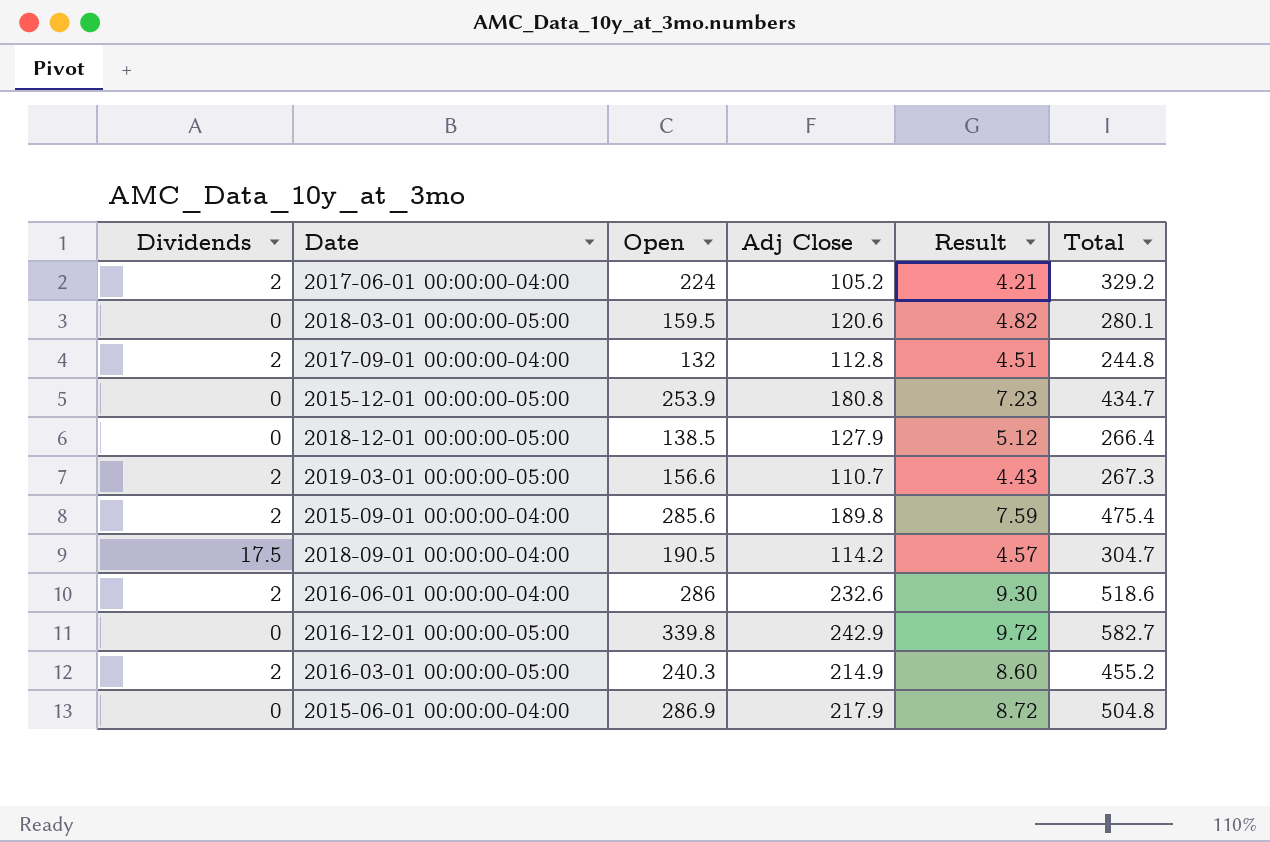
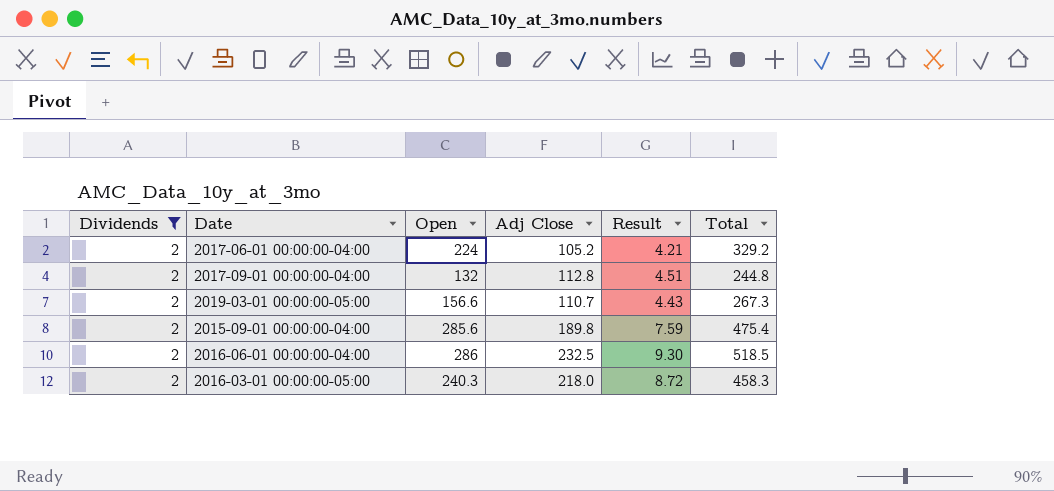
filter: none -> Dividends = 2
2016-06-01 00:00:00-04:00 | Adj Close: 232.6 -> 232.5
2016-06-01 00:00:00-04:00 | Total: 518.6 -> 518.5
2016-03-01 00:00:00-05:00 | Adj Close: 214.9 -> 218.0
2016-03-01 00:00:00-05:00 | Result: 8.60 -> 8.72
2016-03-01 00:00:00-05:00 | Total: 455.2 -> 458.3

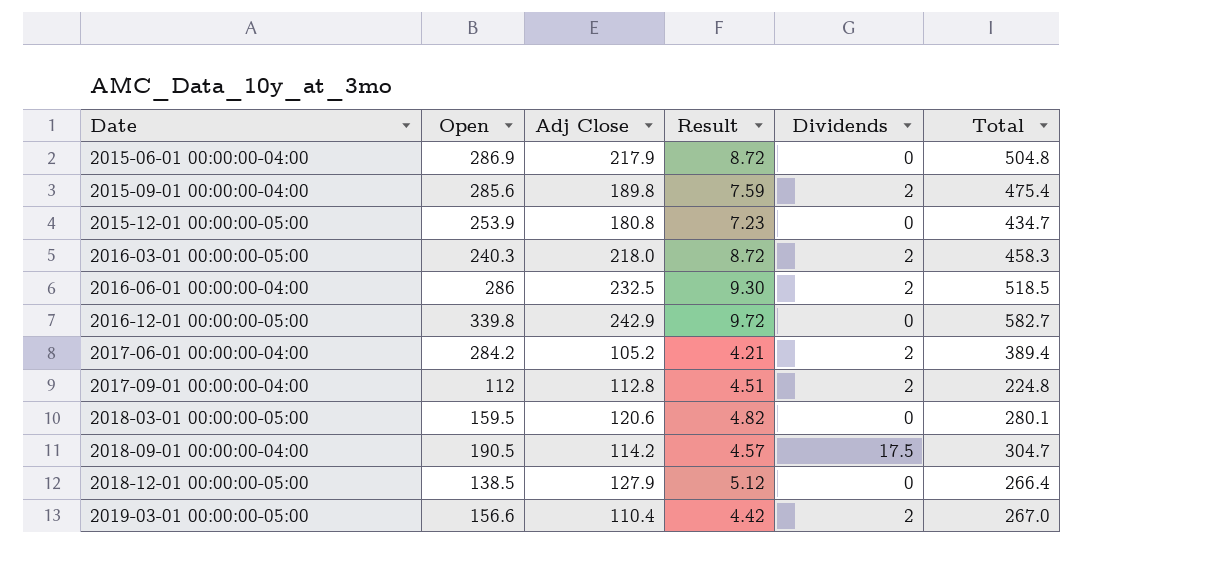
filter: Dividends = 2 -> none
row order: none -> Date ascending
column Dividends | position: 1 -> 5
2017-06-01 00:00:00-04:00 | Open: 224 -> 284.2
2017-06-01 00:00:00-04:00 | Total: 329.2 -> 389.4
2017-09-01 00:00:00-04:00 | Open: 132 -> 112
2017-09-01 00:00:00-04:00 | Total: 244.8 -> 224.8
2019-03-01 00:00:00-05:00 | Adj Close: 110.7 -> 110.4
2019-03-01 00:00:00-05:00 | Result: 4.43 -> 4.42
2019-03-01 00:00:00-05:00 | Total: 267.3 -> 267.0

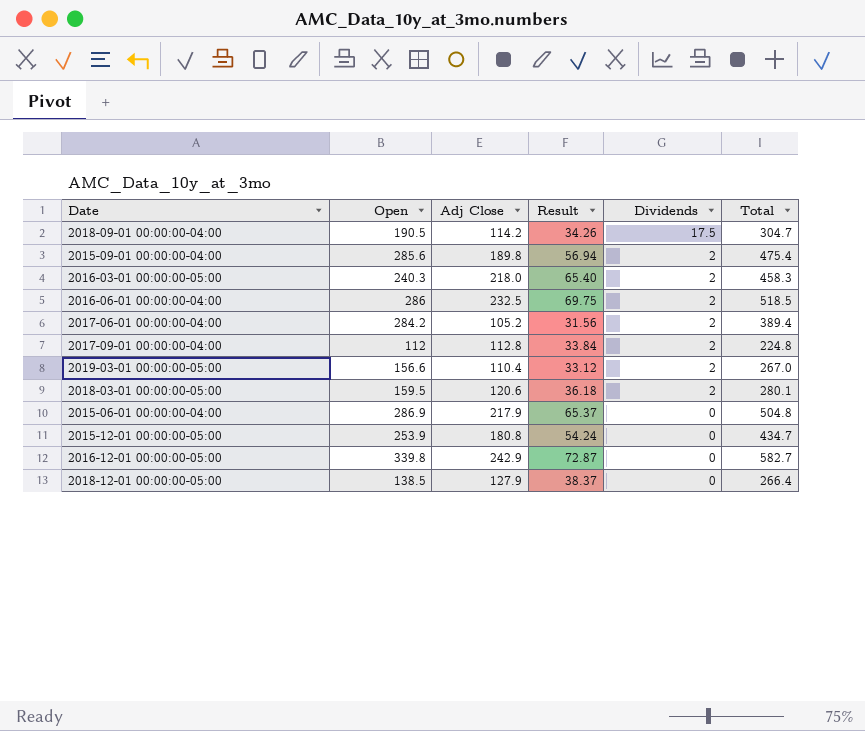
row order: Date ascending -> Dividends descending
column Result | formula: [Adj Close] * 0.04 -> [Adj Close] * 0.3
2018-03-01 00:00:00-05:00 | Dividends: 0 -> 2

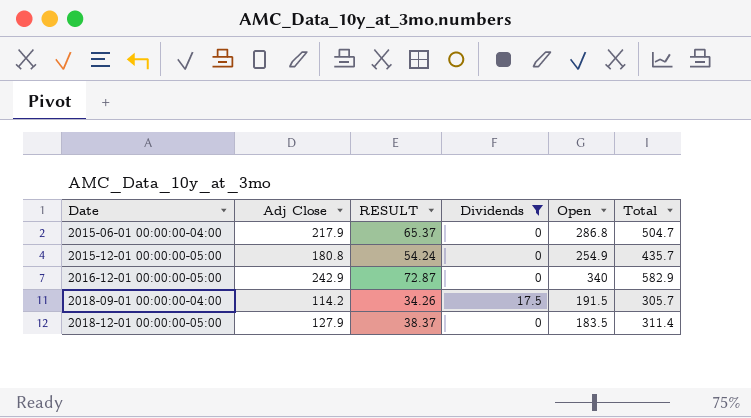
filter: none -> Dividends != 2
row order: Dividends descending -> Date ascending
column name: Result -> RESULT
column Open | position: 2 -> 5
2015-06-01 00:00:00-04:00 | Open: 286.9 -> 286.8
2015-06-01 00:00:00-04:00 | Total: 504.8 -> 504.7
2015-12-01 00:00:00-05:00 | Open: 253.9 -> 254.9
2015-12-01 00:00:00-05:00 | Total: 434.7 -> 435.7
2016-12-01 00:00:00-05:00 | Open: 339.8 -> 340
2016-12-01 00:00:00-05:00 | Total: 582.7 -> 582.9
2018-09-01 00:00:00-04:00 | Open: 190.5 -> 191.5
2018-09-01 00:00:00-04:00 | Total: 304.7 -> 305.7
2018-12-01 00:00:00-05:00 | Open: 138.5 -> 183.5
2018-12-01 00:00:00-05:00 | Total: 266.4 -> 311.4

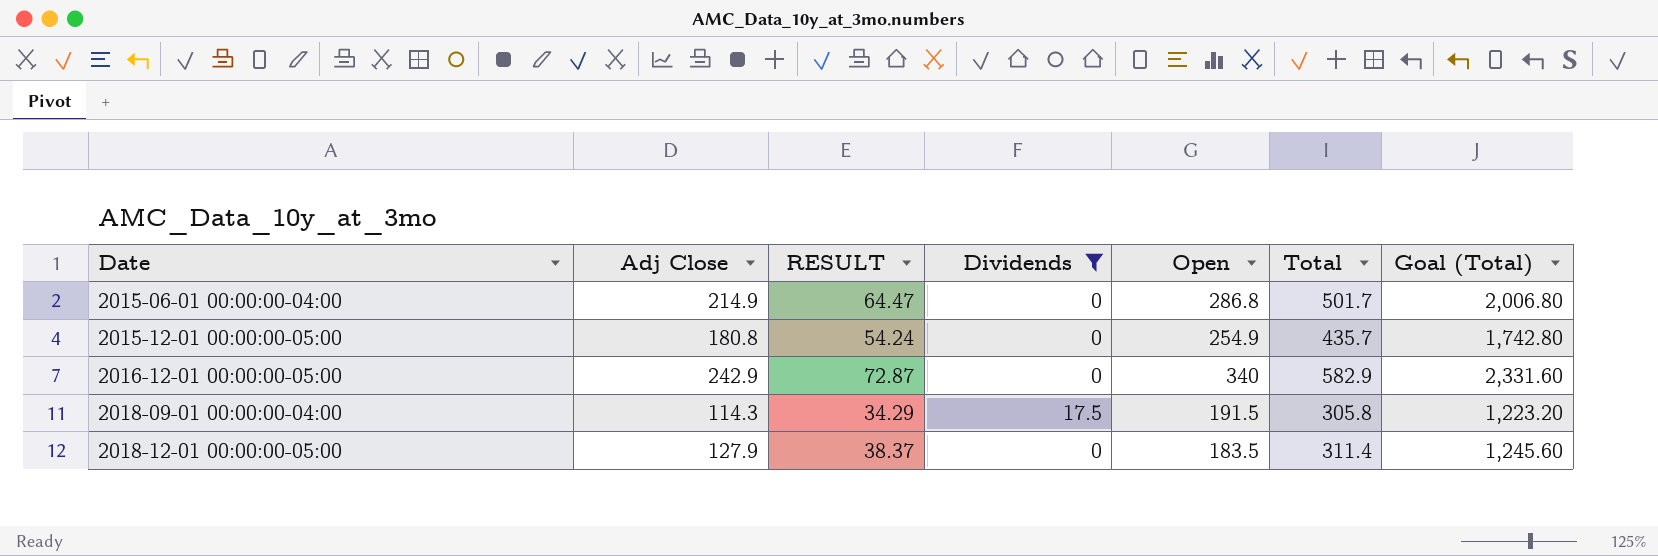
column Goal (Total) | formula: none -> [Total] * 4
2015-06-01 00:00:00-04:00 | Adj Close: 217.9 -> 214.9
2015-06-01 00:00:00-04:00 | RESULT: 65.37 -> 64.47
2015-06-01 00:00:00-04:00 | Total: 504.7 -> 501.7
2018-09-01 00:00:00-04:00 | Adj Close: 114.2 -> 114.3
2018-09-01 00:00:00-04:00 | RESULT: 34.26 -> 34.29
2018-09-01 00:00:00-04:00 | Total: 305.7 -> 305.8

